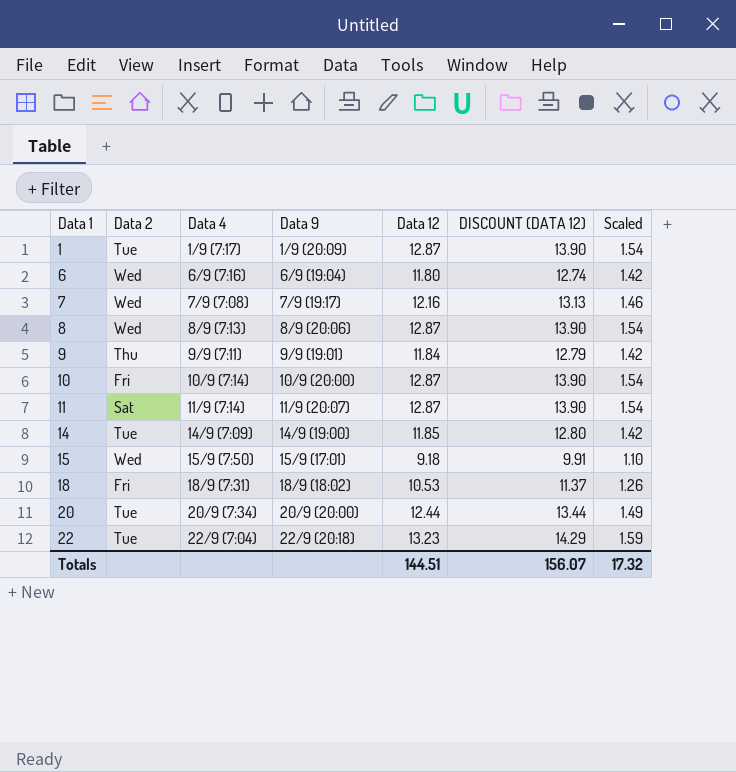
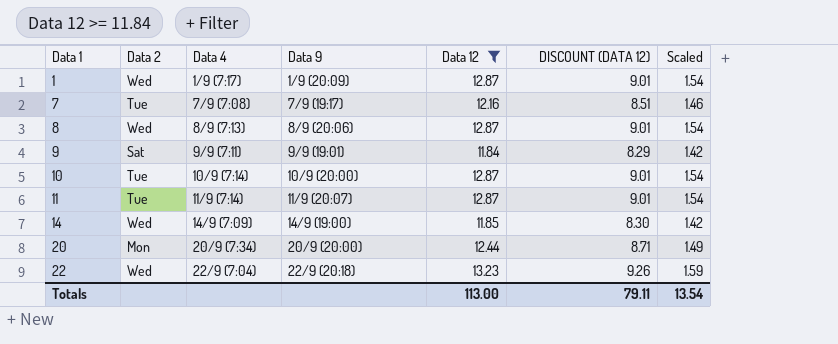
filter: none -> Data 12 >= 11.84
column DISCOUNT (DATA 12) | formula: [Data 12] * 1.08 -> [Data 12] * 0.7
1 | Data 2: Tue -> Wed
7 | Data 2: Wed -> Tue
9 | Data 2: Thu -> Sat
10 | Data 2: Fri -> Tue
11 | Data 2: Sat -> Tue
14 | Data 2: Tue -> Wed
20 | Data 2: Tue -> Mon
22 | Data 2: Tue -> Wed
Totals | Data 12: 144.51 -> 113.00
Totals | DISCOUNT (DATA 12): 156.07 -> 79.11
Totals | Scaled: 17.32 -> 13.54

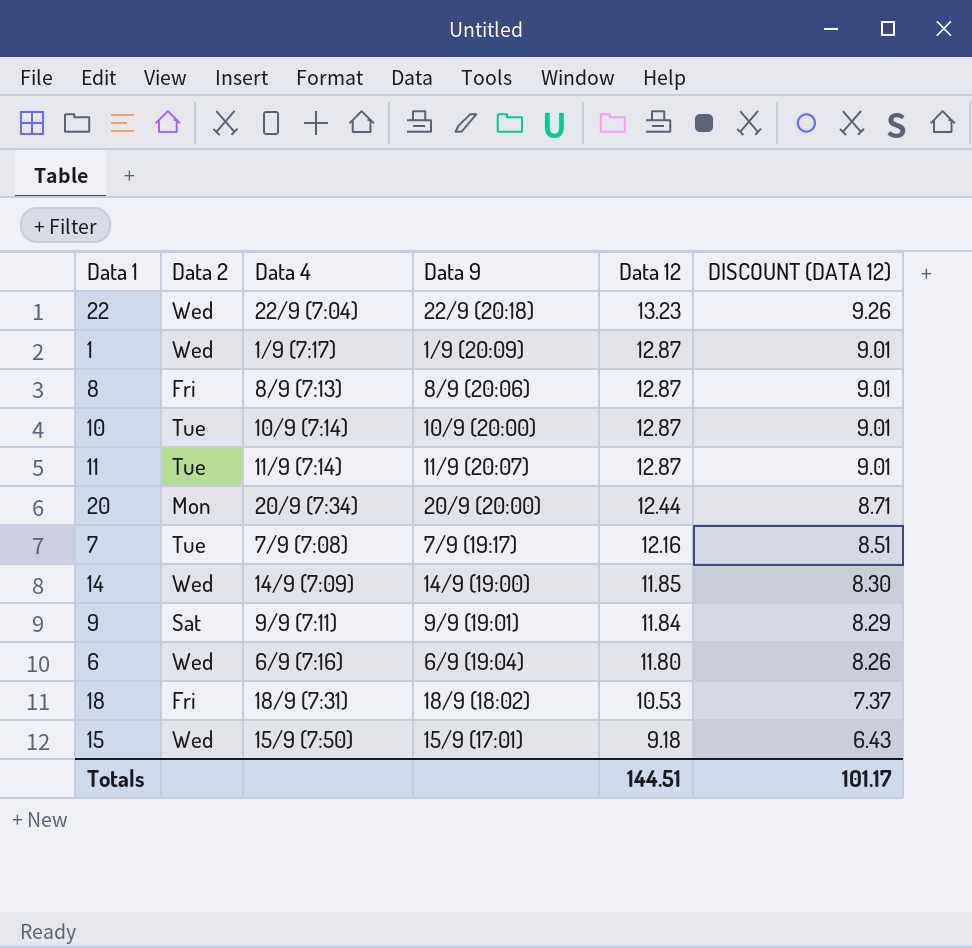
filter: Data 12 >= 11.84 -> none
row order: Data 1 ascending -> Data 12 descending
column Scaled | formula: [Data 12] * 0.12 -> none
8 | Data 2: Wed -> Fri
Totals | Data 12: 113.00 -> 144.51
Totals | DISCOUNT (DATA 12): 79.11 -> 101.17

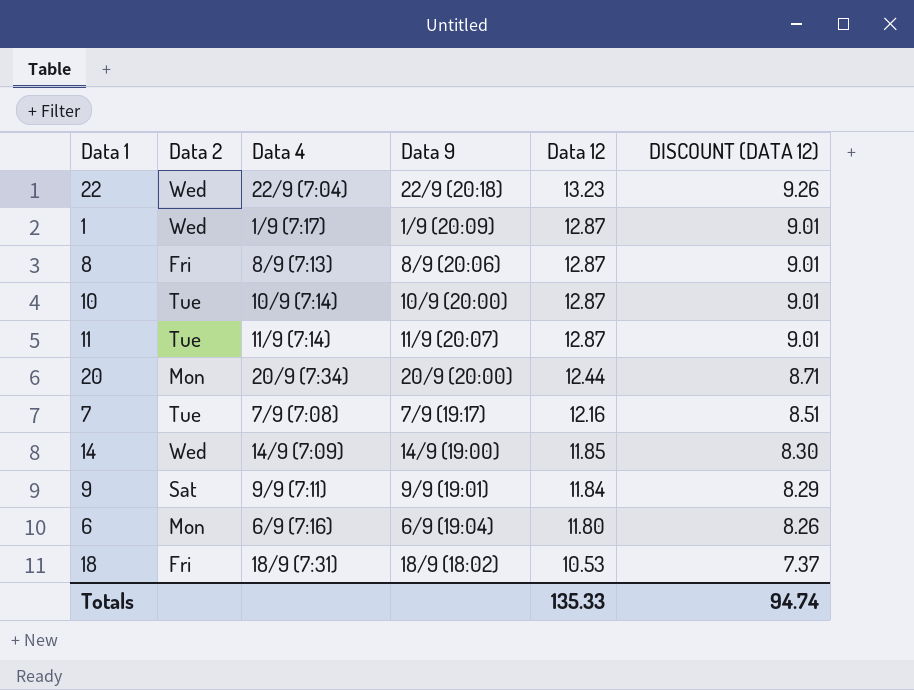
row 15: Wed | 15/9 (7:50) | 15/9 (17:01) | 9.18 | 6.43 -> none
6 | Data 2: Wed -> Mon
Totals | Data 12: 144.51 -> 135.33
Totals | DISCOUNT (DATA 12): 101.17 -> 94.74

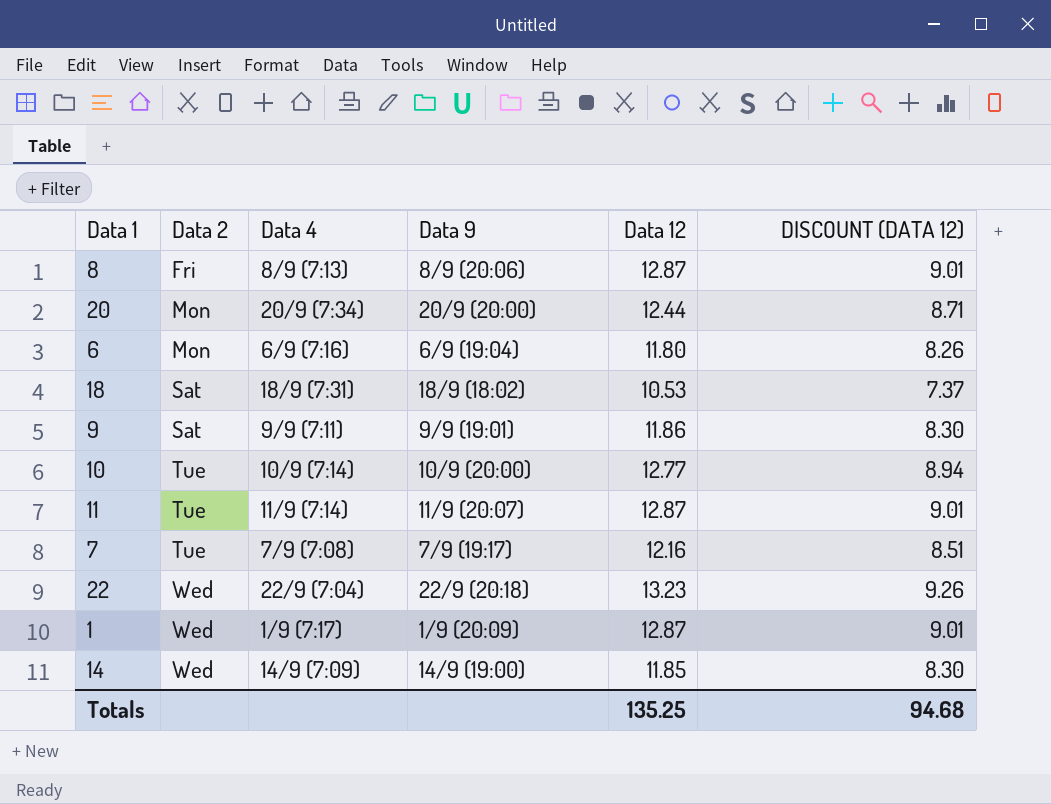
row order: Data 12 descending -> Data 2 ascending
18 | Data 2: Fri -> Sat
9 | Data 12: 11.84 -> 11.86
9 | DISCOUNT (DATA 12): 8.29 -> 8.30
10 | Data 12: 12.87 -> 12.77
10 | DISCOUNT (DATA 12): 9.01 -> 8.94
Totals | Data 12: 135.33 -> 135.25
Totals | DISCOUNT (DATA 12): 94.74 -> 94.68

